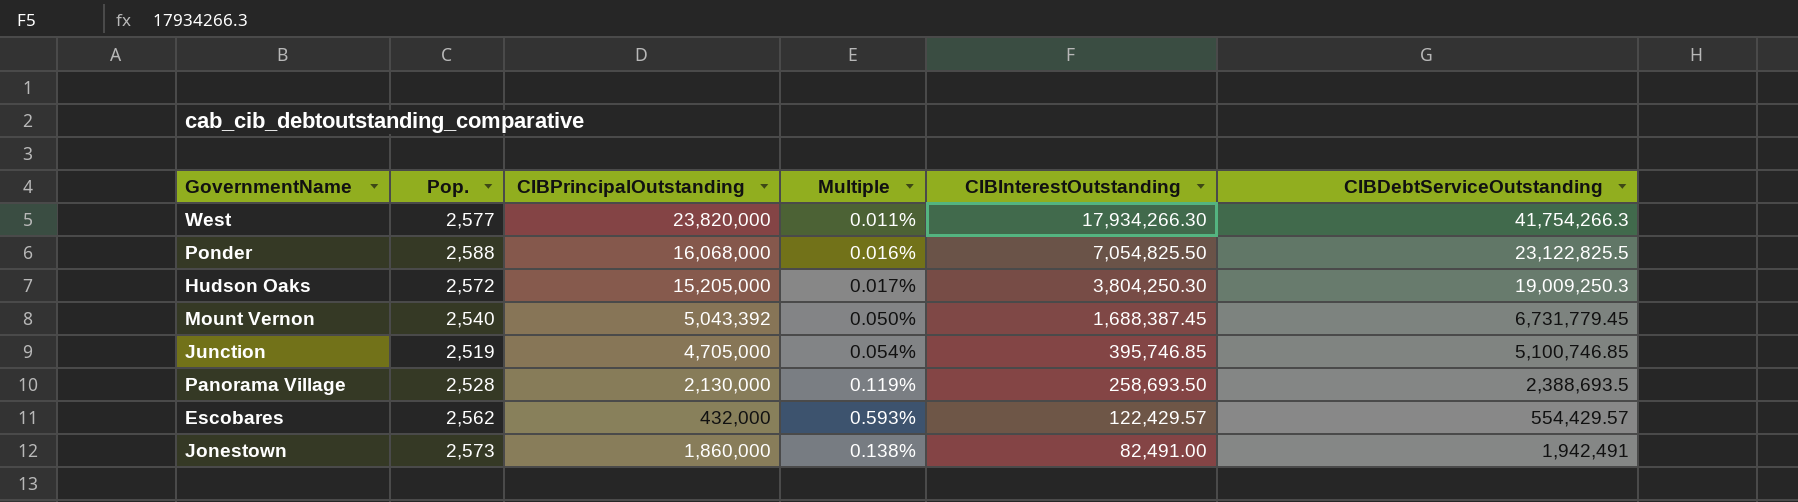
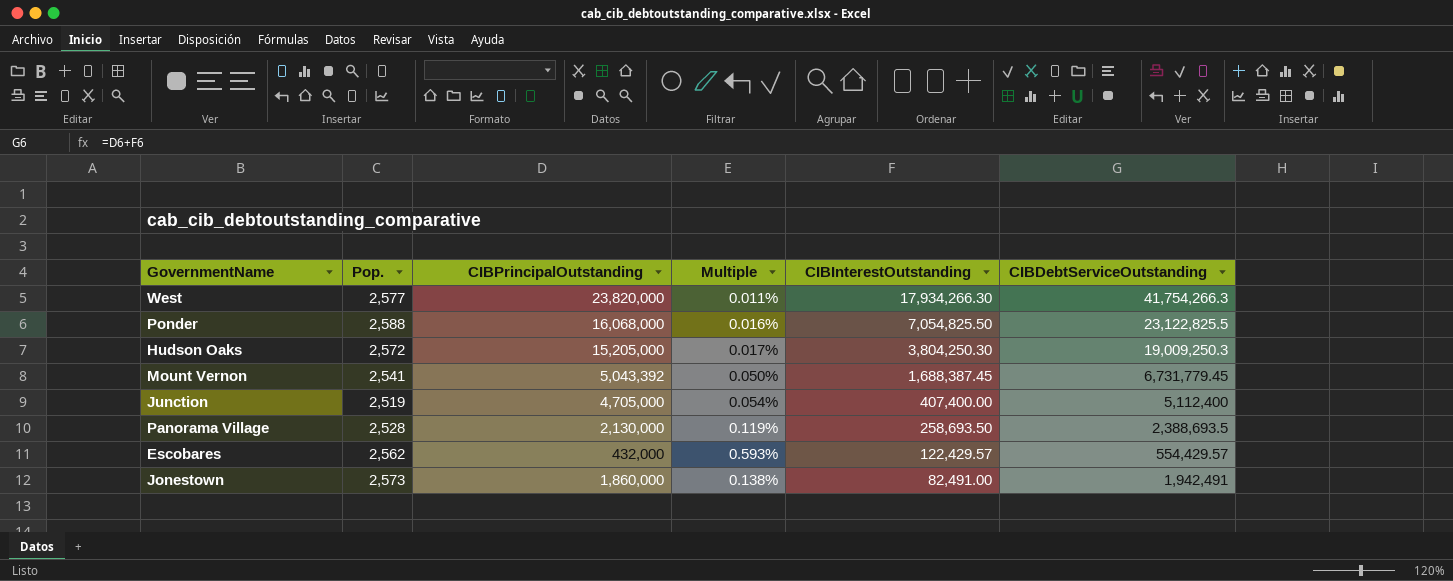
Mount Vernon | Pop.: 2,540 -> 2,541
Junction | CIBInterestOutstanding: 395,746.85 -> 407,400.00
Junction | CIBDebtServiceOutstanding: 5,100,746.85 -> 5,112,400

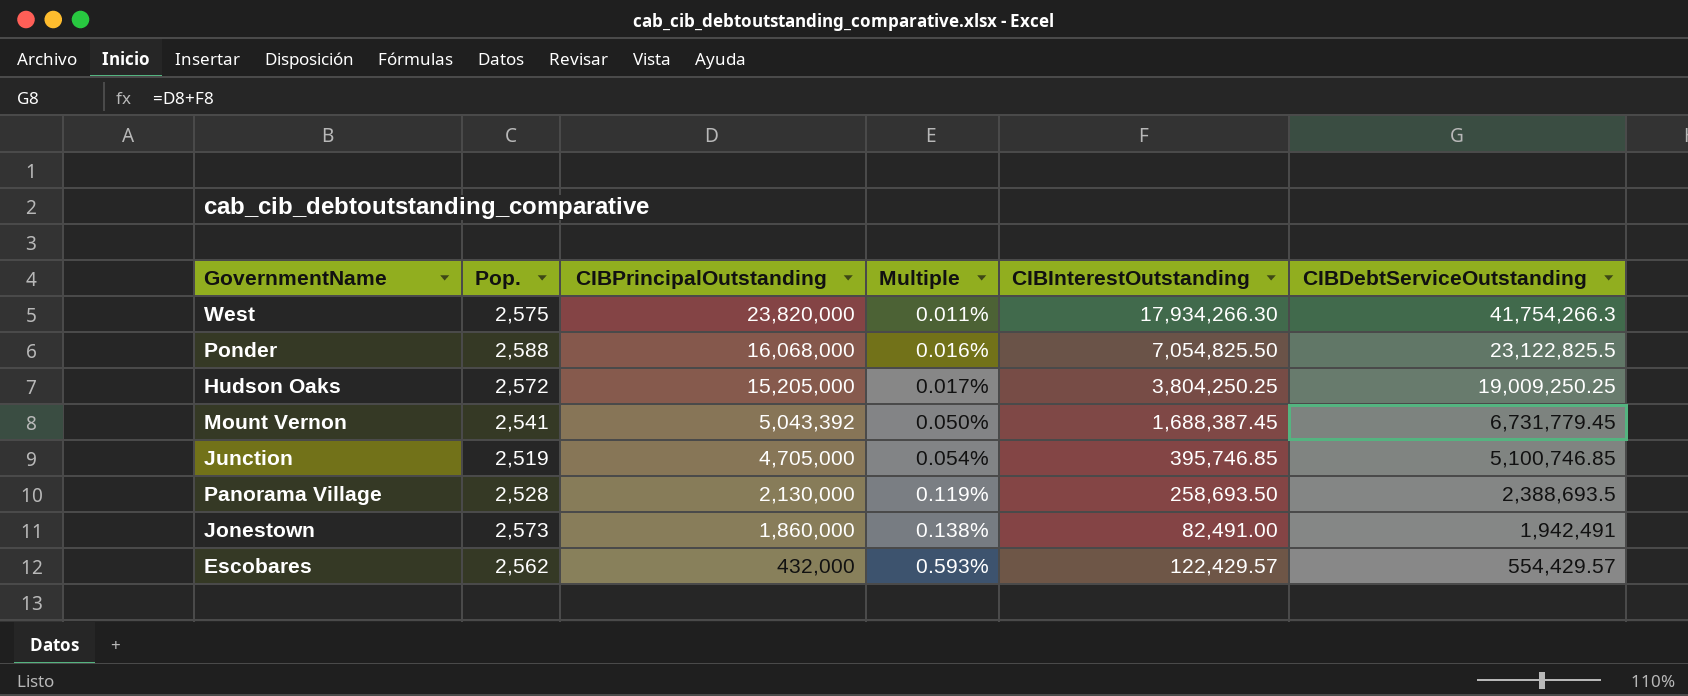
row order: CIBInterestOutstanding descending -> CIBPrincipalOutstanding descending
West | Pop.: 2,577 -> 2,575
Hudson Oaks | CIBInterestOutstanding: 3,804,250.30 -> 3,804,250.25
Hudson Oaks | CIBDebtServiceOutstanding: 19,009,250.3 -> 19,009,250.25
Junction | CIBInterestOutstanding: 407,400.00 -> 395,746.85
Junction | CIBDebtServiceOutstanding: 5,112,400 -> 5,100,746.85

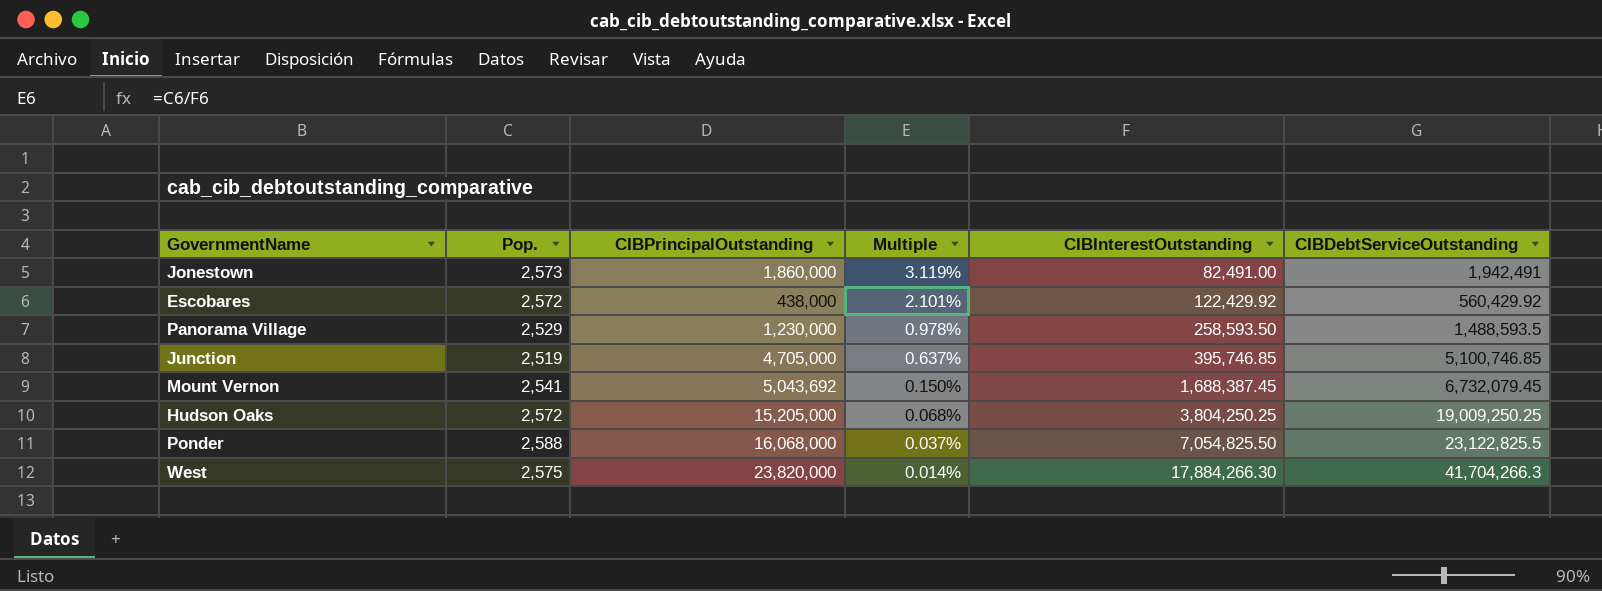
row order: CIBPrincipalOutstanding descending -> Multiple descending
column Multiple | formula: [Pop.] / [CIBPrincipalOutstanding] -> [Pop.] / [CIBInterestOutstanding]
Escobares | Pop.: 2,562 -> 2,572
Escobares | CIBPrincipalOutstanding: 432,000 -> 438,000
Escobares | CIBInterestOutstanding: 122,429.57 -> 122,429.92
Escobares | CIBDebtServiceOutstanding: 554,429.57 -> 560,429.92
Panorama Village | Pop.: 2,528 -> 2,529
Panorama Village | CIBPrincipalOutstanding: 2,130,000 -> 1,230,000
Panorama Village | CIBInterestOutstanding: 258,693.50 -> 258,593.50
Panorama Village | CIBDebtServiceOutstanding: 2,388,693.5 -> 1,488,593.5
Mount Vernon | CIBPrincipalOutstanding: 5,043,392 -> 5,043,692
Mount Vernon | CIBDebtServiceOutstanding: 6,731,779.45 -> 6,732,079.45
West | CIBInterestOutstanding: 17,934,266.30 -> 17,884,266.30
West | CIBDebtServiceOutstanding: 41,754,266.3 -> 41,704,266.3

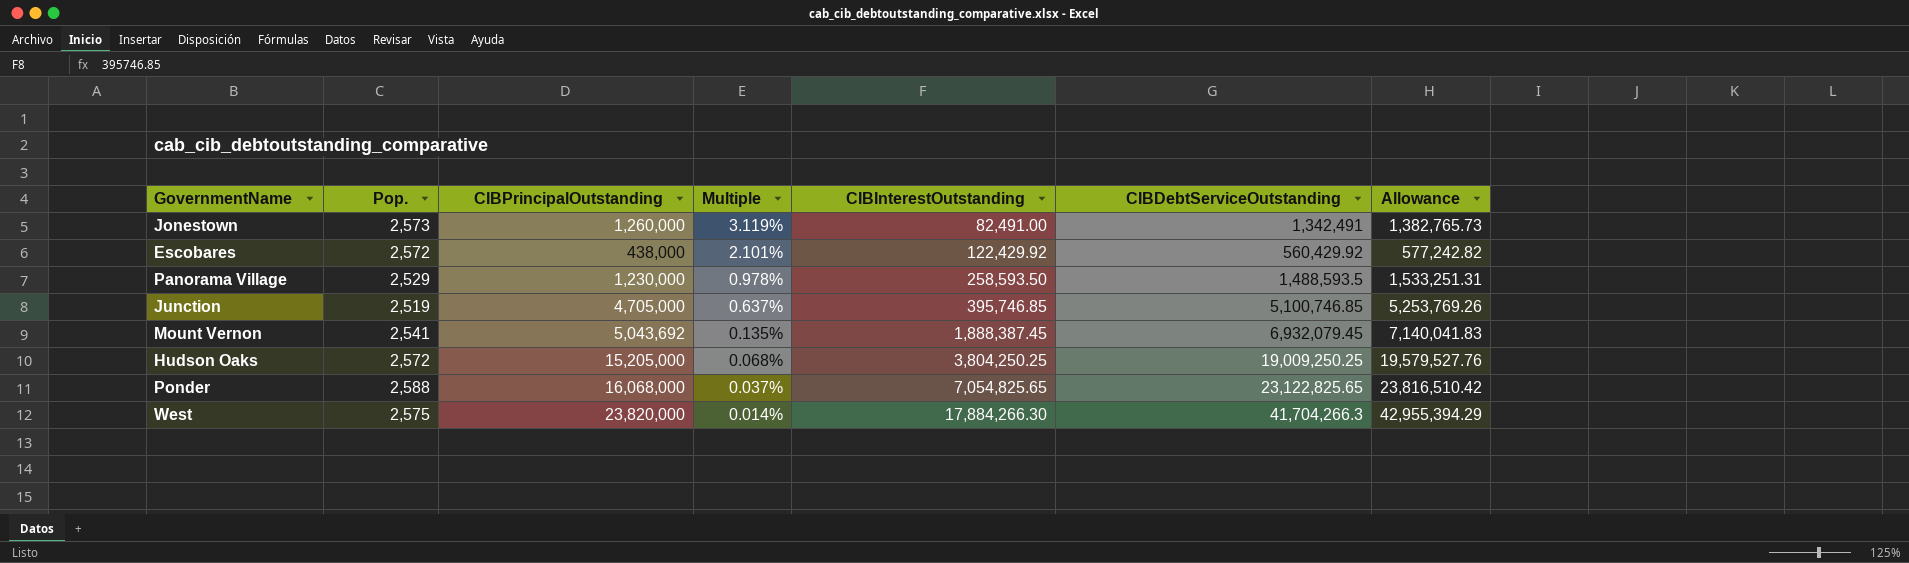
column Allowance | formula: none -> [CIBDebtServiceOutstanding] * 1.03
Jonestown | CIBPrincipalOutstanding: 1,860,000 -> 1,260,000
Jonestown | CIBDebtServiceOutstanding: 1,942,491 -> 1,342,491
Mount Vernon | Multiple: 0.150% -> 0.135%
Mount Vernon | CIBInterestOutstanding: 1,688,387.45 -> 1,888,387.45
Mount Vernon | CIBDebtServiceOutstanding: 6,732,079.45 -> 6,932,079.45
Ponder | CIBInterestOutstanding: 7,054,825.50 -> 7,054,825.65
Ponder | CIBDebtServiceOutstanding: 23,122,825.5 -> 23,122,825.65

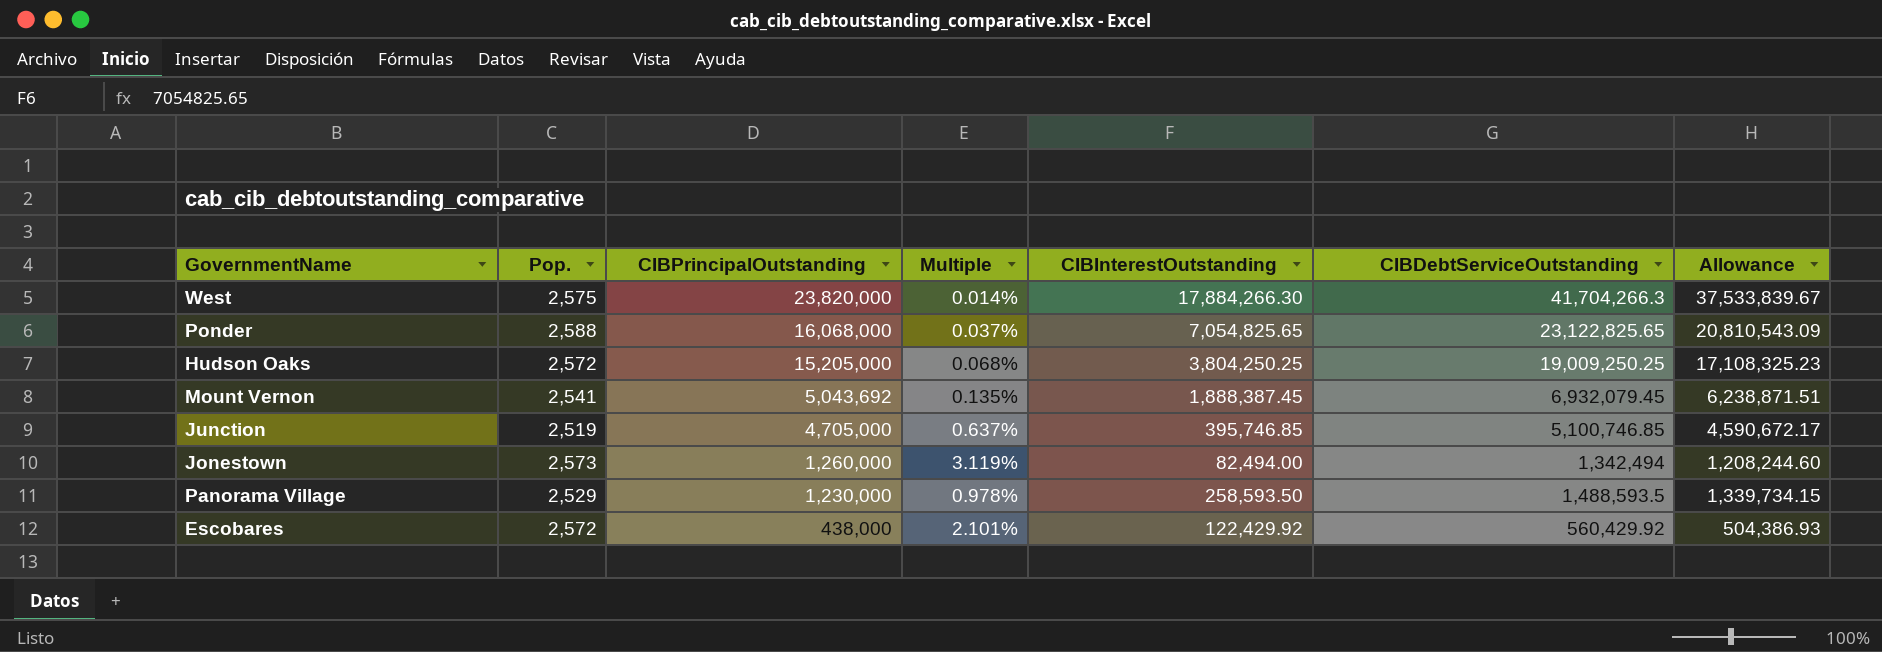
row order: Multiple descending -> CIBPrincipalOutstanding descending
column Allowance | formula: [CIBDebtServiceOutstanding] * 1.03 -> [CIBDebtServiceOutstanding] * 0.9
Jonestown | CIBInterestOutstanding: 82,491.00 -> 82,494.00
Jonestown | CIBDebtServiceOutstanding: 1,342,491 -> 1,342,494

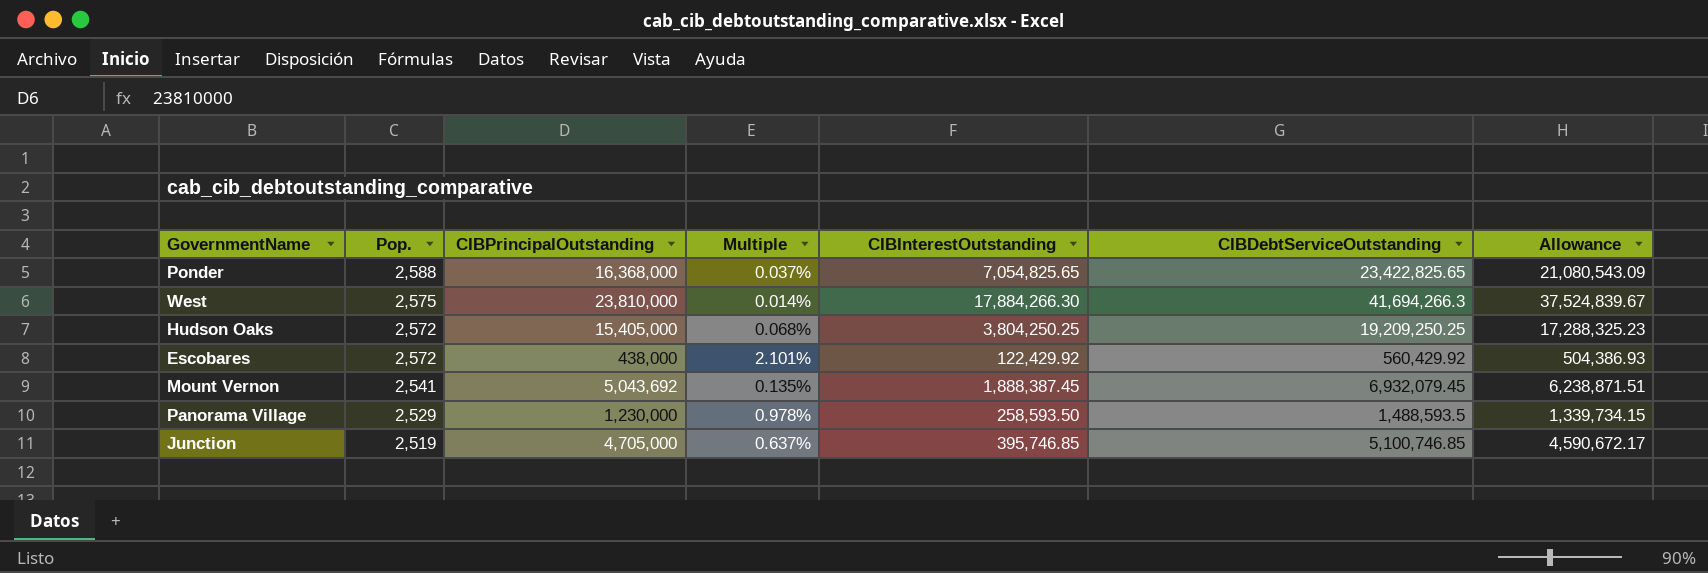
row order: CIBPrincipalOutstanding descending -> Pop. descending
row Jonestown: 2,573 | 1,260,000 | 3.119% | 82,494.00 | 1,342,494 | 1,208,244.60 -> none
Ponder | CIBPrincipalOutstanding: 16,068,000 -> 16,368,000
Ponder | CIBDebtServiceOutstanding: 23,122,825.65 -> 23,422,825.65
Ponder | Allowance: 20,810,543.09 -> 21,080,543.09
West | CIBPrincipalOutstanding: 23,820,000 -> 23,810,000
West | CIBDebtServiceOutstanding: 41,704,266.3 -> 41,694,266.3
West | Allowance: 37,533,839.67 -> 37,524,839.67
Hudson Oaks | CIBPrincipalOutstanding: 15,205,000 -> 15,405,000
Hudson Oaks | CIBDebtServiceOutstanding: 19,009,250.25 -> 19,209,250.25
Hudson Oaks | Allowance: 17,108,325.23 -> 17,288,325.23

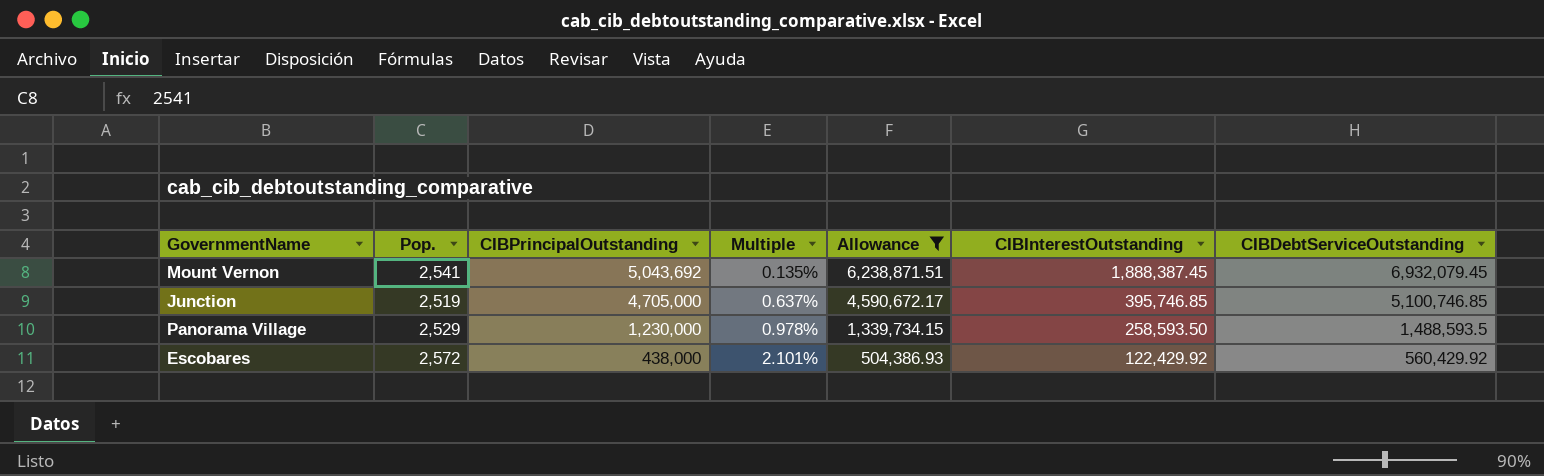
filter: none -> Allowance <= 6,238,871.51
row order: Pop. descending -> CIBPrincipalOutstanding descending
column Allowance | position: 7 -> 5

